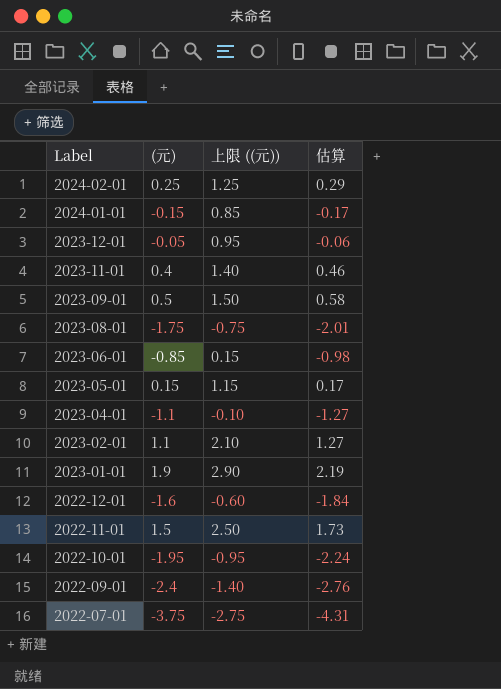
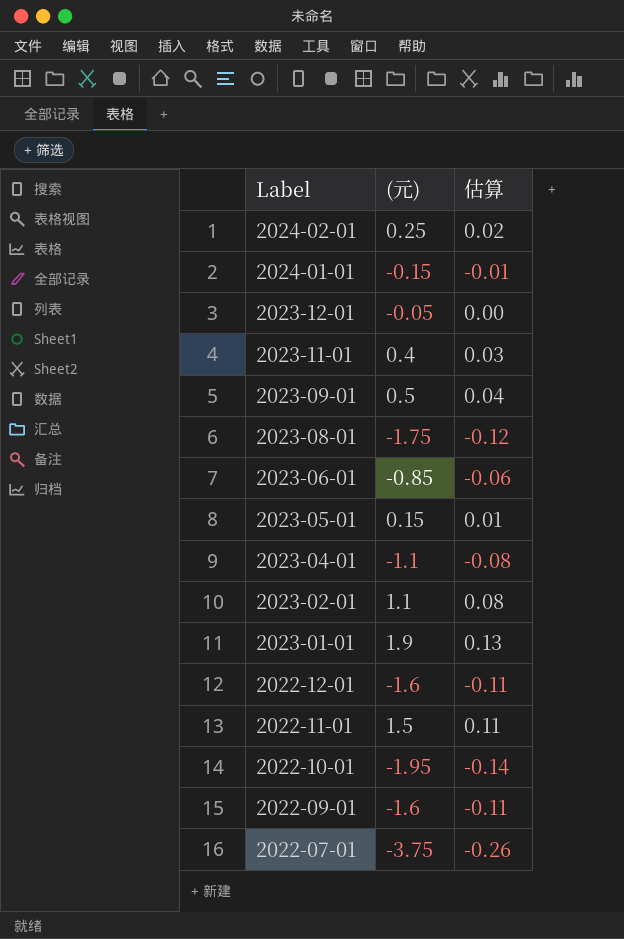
column 上限 ((元)) | formula: [(元)] + 1 -> none
column 估算 | formula: [(元)] * 1.15 -> [(元)] * 0.07
2022-09-01 | (元): -2.4 -> -1.6

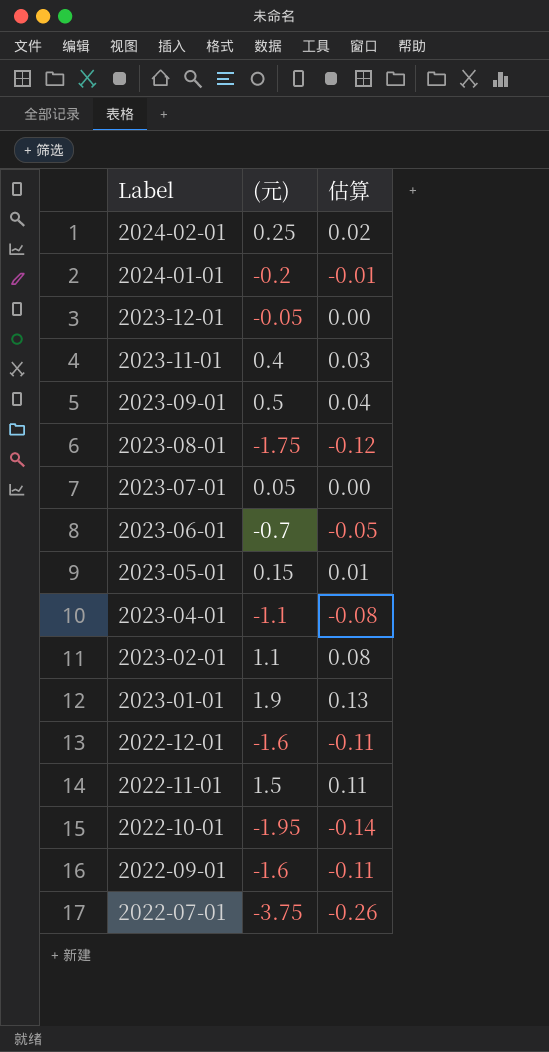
2024-01-01 | (元): -0.15 -> -0.2
row 2023-07-01: none -> 0.05 | 0.00
2023-06-01 | (元): -0.85 -> -0.7
2023-06-01 | 估算: -0.06 -> -0.05

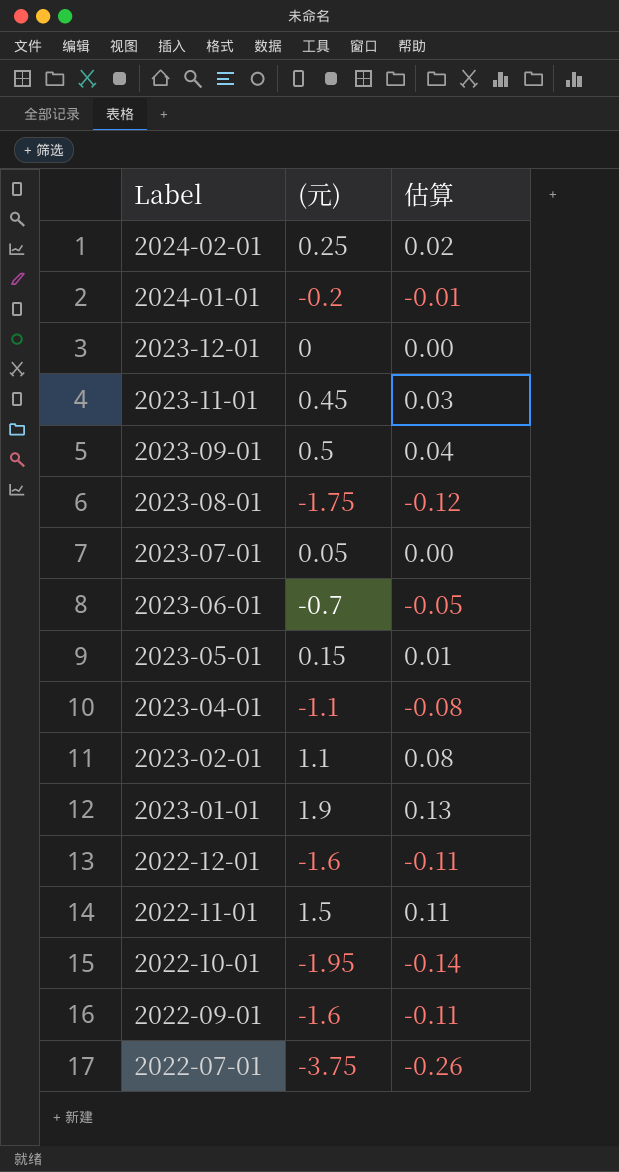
2023-12-01 | (元): -0.05 -> 0
2023-11-01 | (元): 0.4 -> 0.45

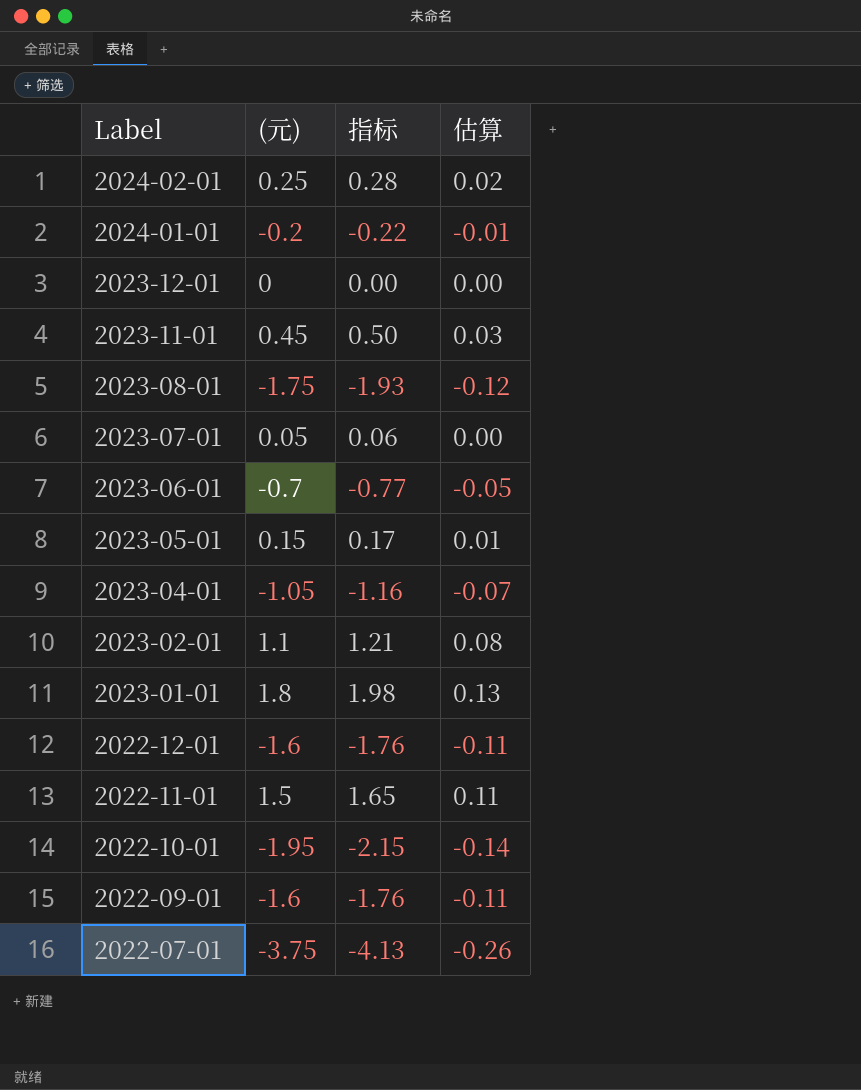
column 指标 | formula: none -> [(元)] * 1.1
row 2023-09-01: 0.5 | 0.04 -> none
2023-04-01 | (元): -1.1 -> -1.05
2023-04-01 | 估算: -0.08 -> -0.07
2023-01-01 | (元): 1.9 -> 1.8

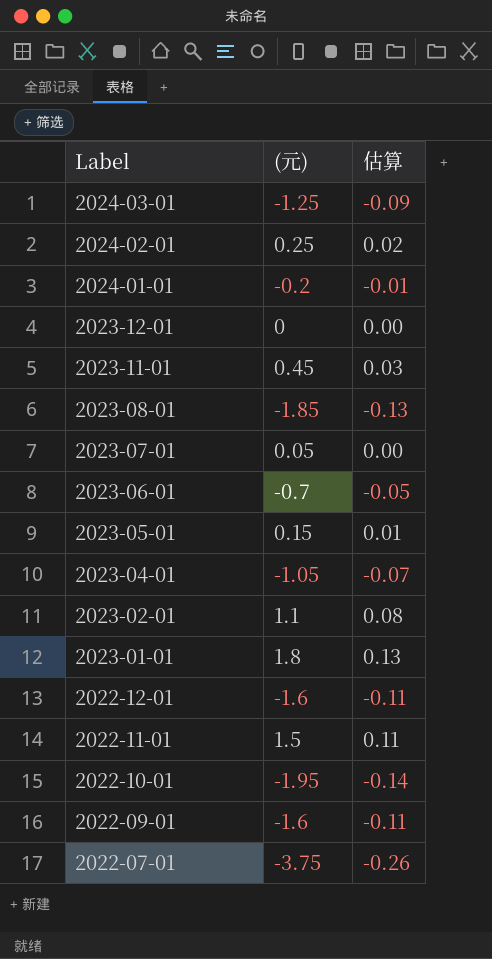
column 指标 | formula: [(元)] * 1.1 -> none
row 2024-03-01: none -> -1.25 | -0.09
2023-08-01 | (元): -1.75 -> -1.85
2023-08-01 | 估算: -0.12 -> -0.13

